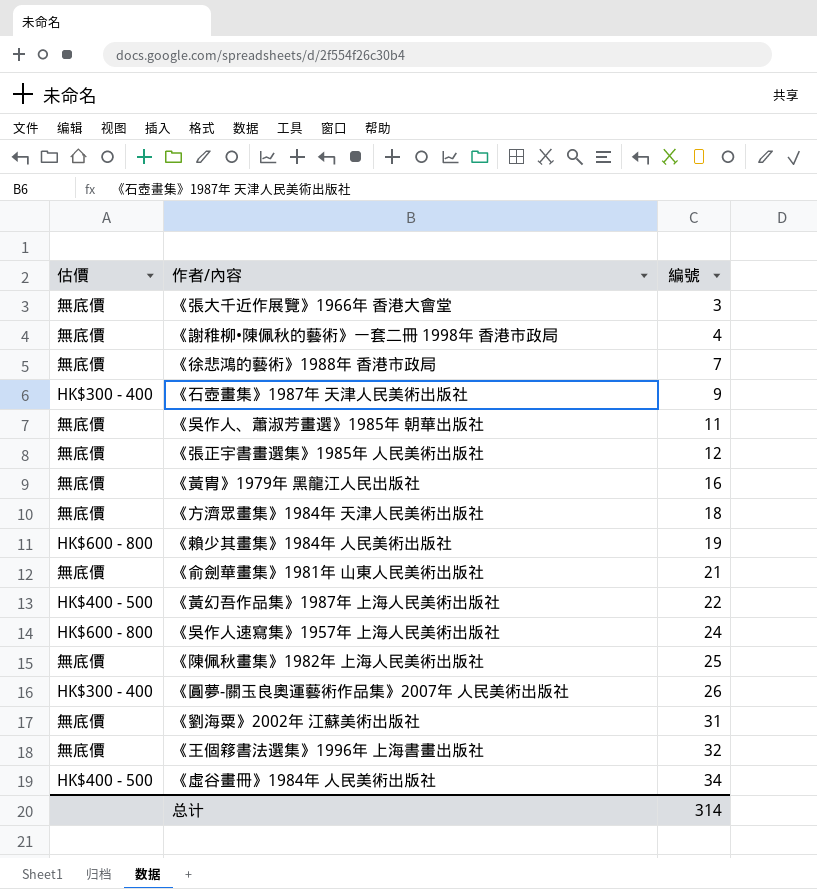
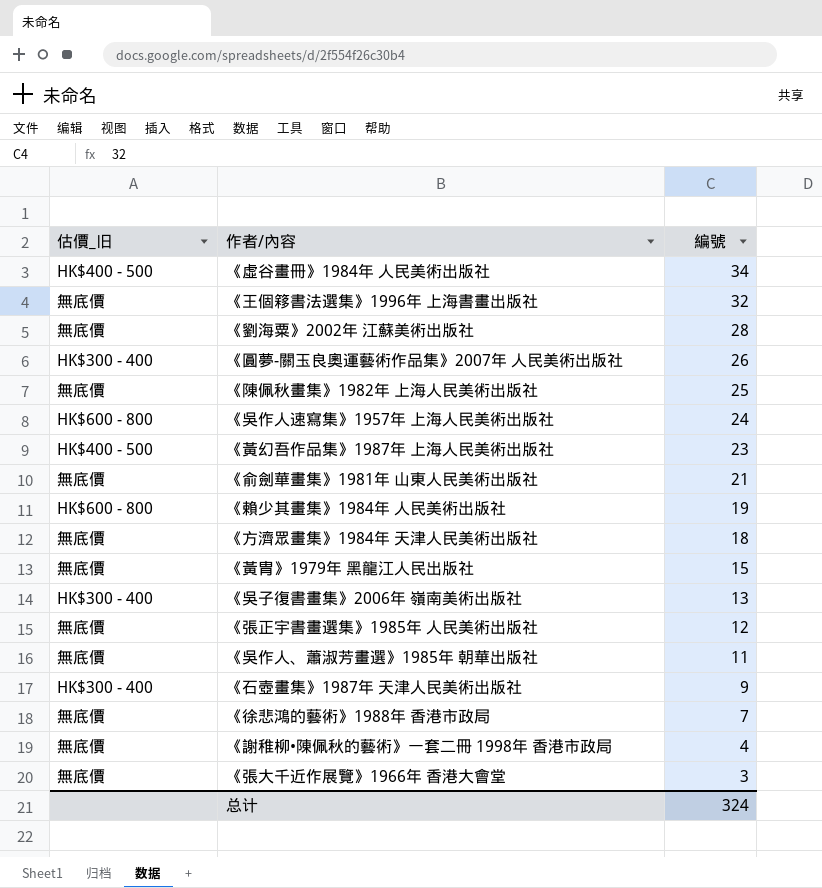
row order: 編號 ascending -> 編號 descending
column name: 估價 -> 估價_旧
《劉海粟》2002年 江蘇美術出版社 | 編號: 31 -> 28
《黃幻吾作品集》1987年 上海人民美術出版社 | 編號: 22 -> 23
《黃胄》1979年 黑龍江人民出版社 | 編號: 16 -> 15
row 《吳子復書畫集》2006年 嶺南美術出版社: none -> HK$300 - 400 | 13
总计 | 編號: 314 -> 324

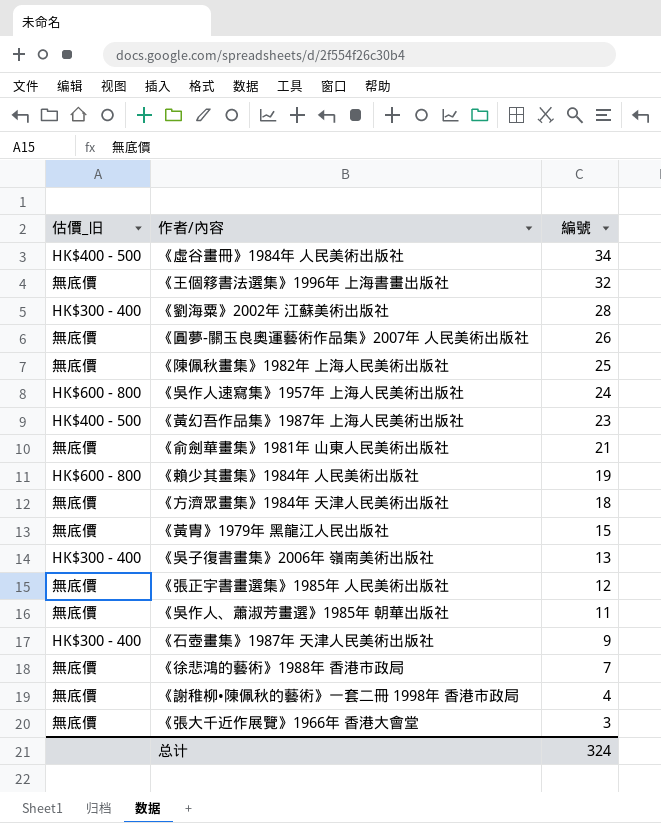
《劉海粟》2002年 江蘇美術出版社 | 估價_旧: 無底價 -> HK$300 - 400
《圓夢-關玉良奧運藝術作品集》2007年 人民美術出版社 | 估價_旧: HK$300 - 400 -> 無底價

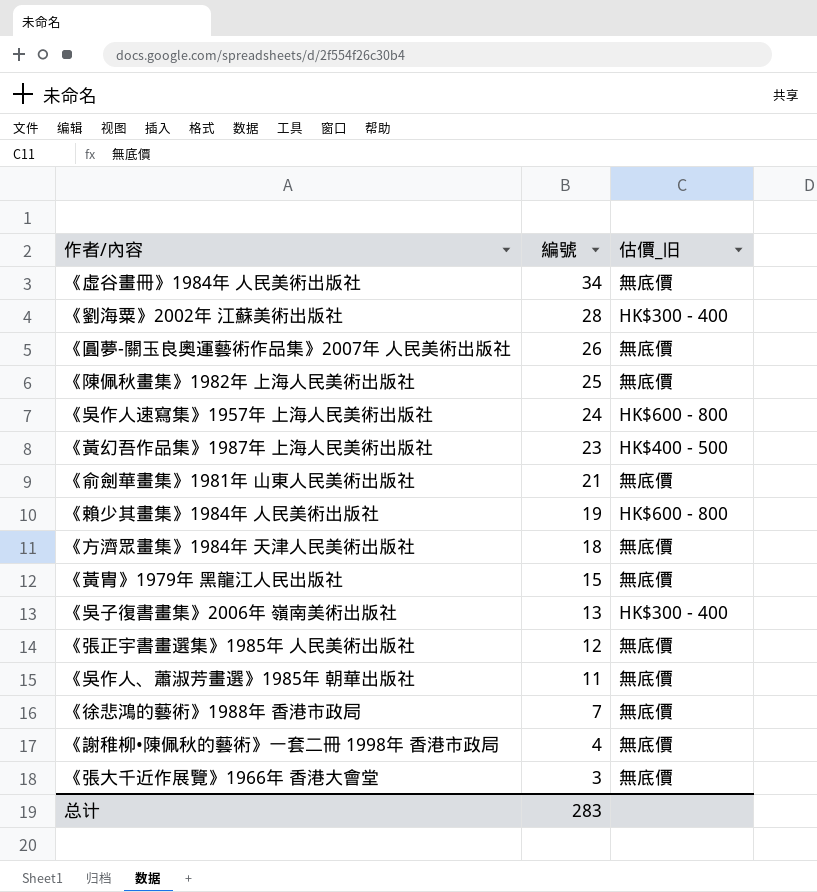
column 估價_旧 | position: 1 -> 3
row 《王個簃書法選集》1996年 上海書畫出版社: 無底價 | 32 -> none
row 《石壺畫集》1987年 天津人民美術出版社: HK$300 - 400 | 9 -> none
《虛谷畫冊》1984年 人民美術出版社 | 估價_旧: HK$400 - 500 -> 無底價
总计 | 編號: 324 -> 283

